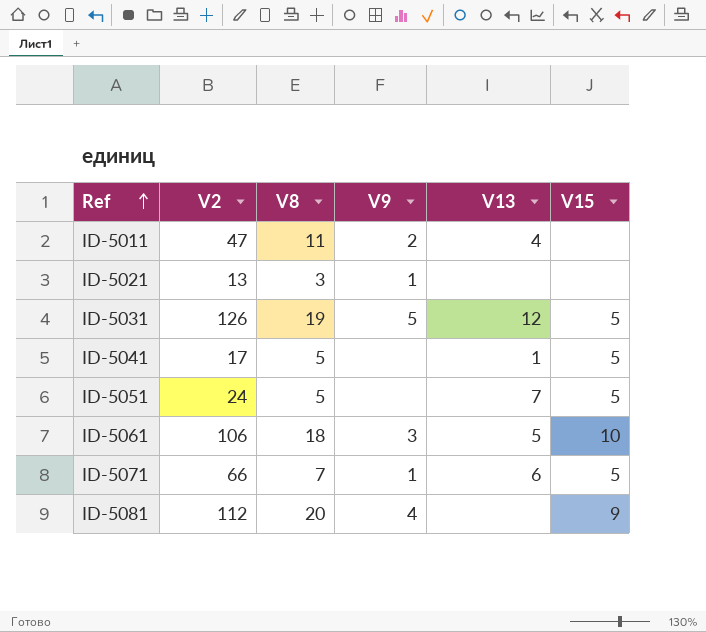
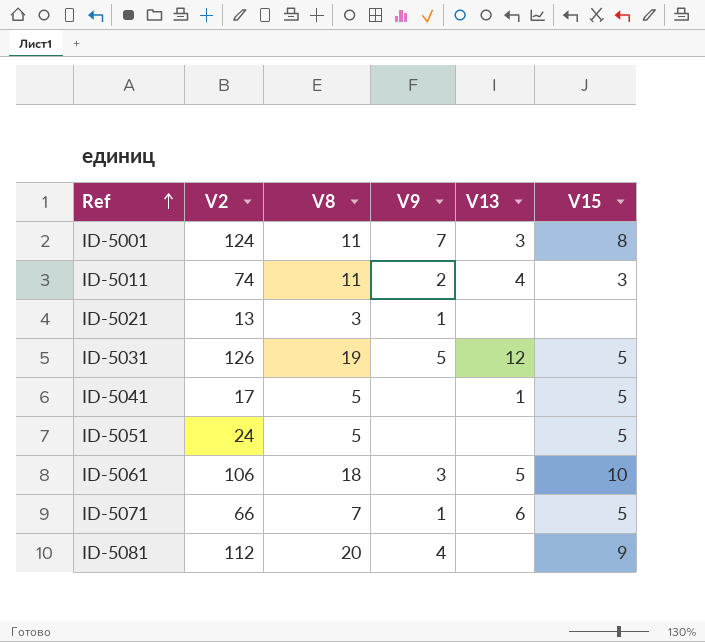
row ID-5001: none -> 124 | 11 | 7 | 3 | 8
ID-5011 | V2: 47 -> 74
ID-5011 | V15: none -> 3
ID-5051 | V13: 7 -> none

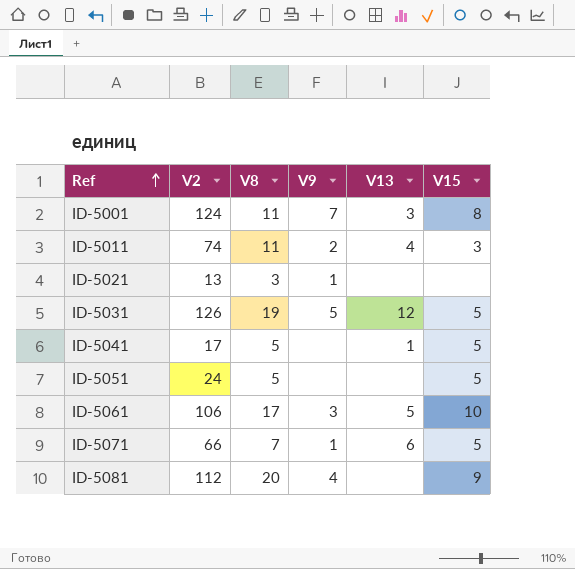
ID-5061 | V8: 18 -> 17

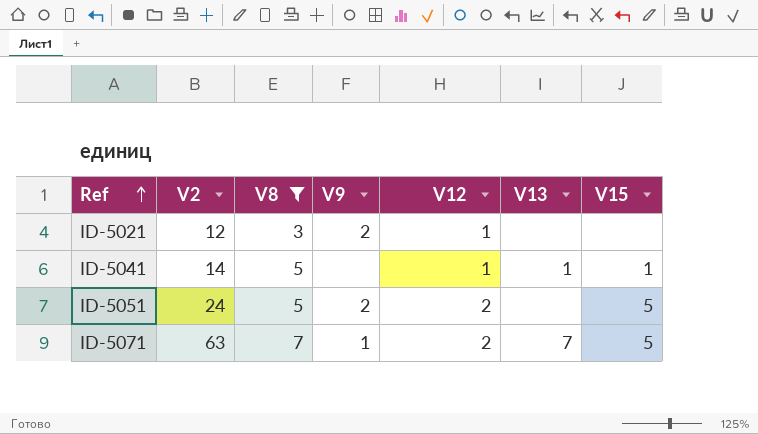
filter: none -> V8 <= 7
column V12 | position: none -> 5
ID-5021 | V2: 13 -> 12
ID-5021 | V9: 1 -> 2
ID-5041 | V2: 17 -> 14
ID-5041 | V15: 5 -> 1
ID-5051 | V9: none -> 2
ID-5071 | V2: 66 -> 63
ID-5071 | V13: 6 -> 7

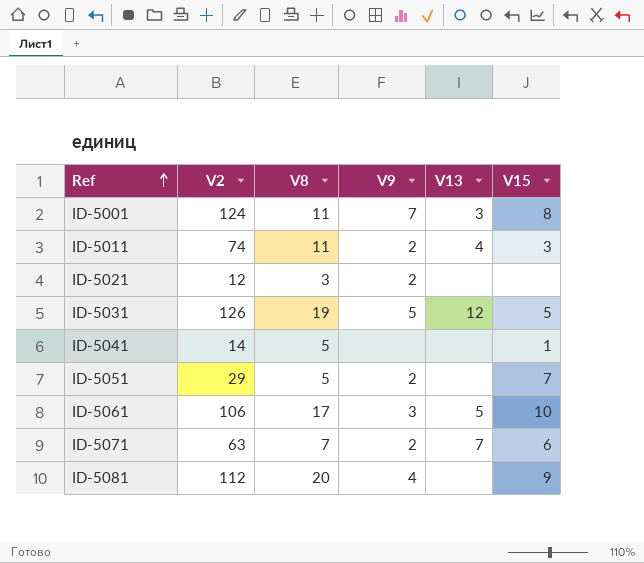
filter: V8 <= 7 -> none
column V12 | position: 5 -> none
ID-5041 | V13: 1 -> none
ID-5051 | V2: 24 -> 29
ID-5051 | V15: 5 -> 7
ID-5071 | V9: 1 -> 2
ID-5071 | V15: 5 -> 6

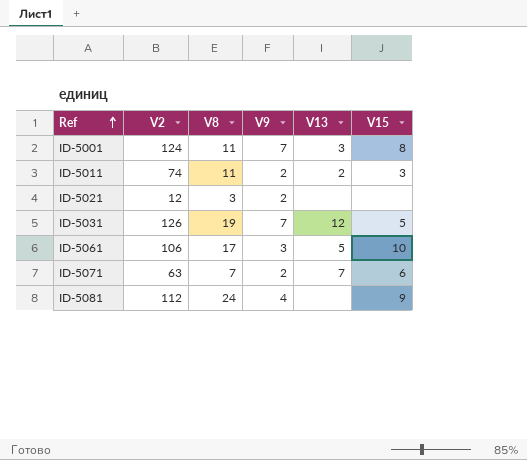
row ID-5041: 14 | 5 | none | none | 1 -> none
row ID-5051: 29 | 5 | 2 | none | 7 -> none
ID-5011 | V13: 4 -> 2
ID-5031 | V9: 5 -> 7
ID-5081 | V8: 20 -> 24

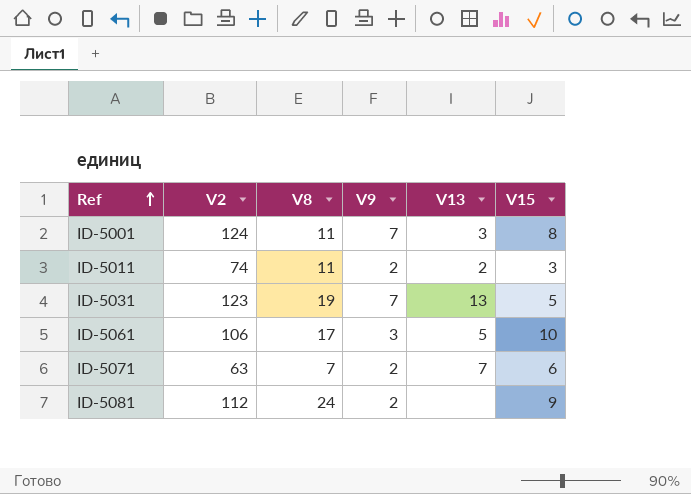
row ID-5021: 12 | 3 | 2 | none | none -> none
ID-5031 | V2: 126 -> 123
ID-5031 | V13: 12 -> 13
ID-5081 | V9: 4 -> 2

